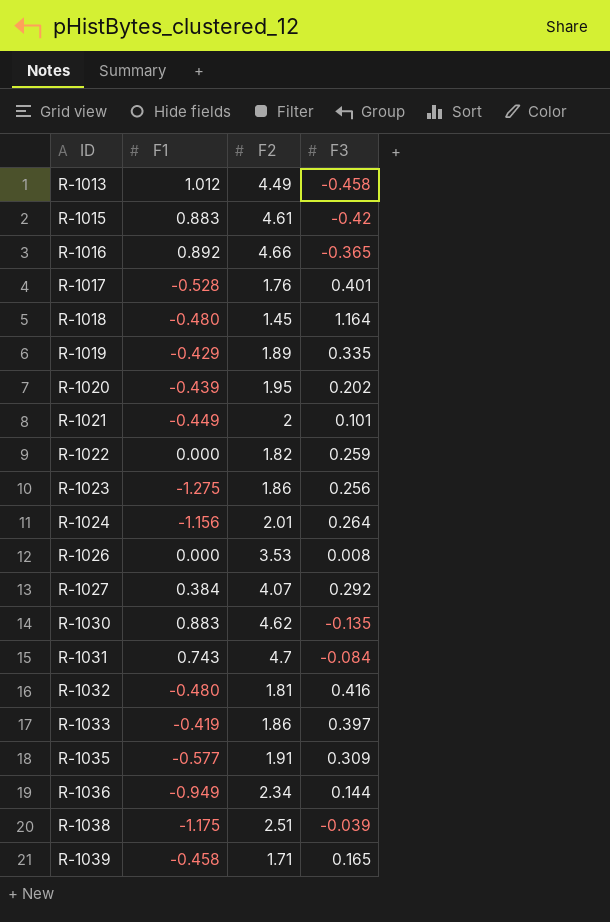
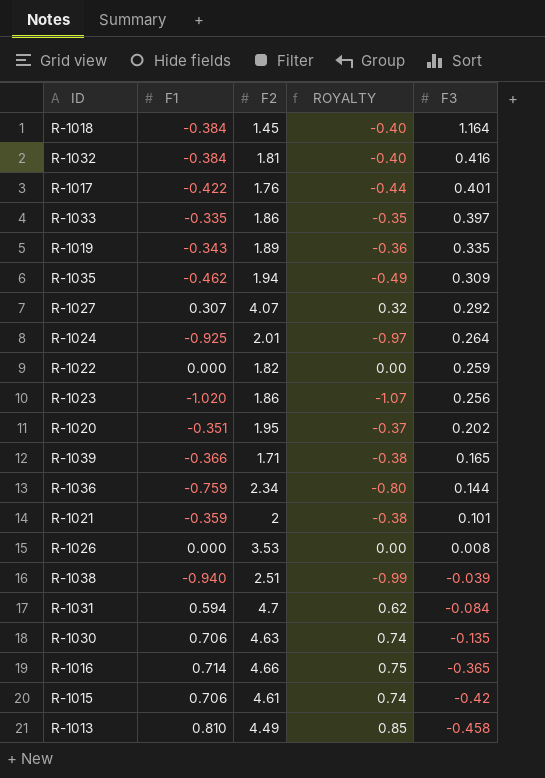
row order: ID ascending -> F3 descending
column ROYALTY | formula: none -> [F1] * 1.05
R-1018 | F1: -0.480 -> -0.384
R-1032 | F1: -0.480 -> -0.384
R-1017 | F1: -0.528 -> -0.422
R-1033 | F1: -0.419 -> -0.335
R-1019 | F1: -0.429 -> -0.343
R-1035 | F1: -0.577 -> -0.462
R-1035 | F2: 1.91 -> 1.94
R-1027 | F1: 0.384 -> 0.307
R-1024 | F1: -1.156 -> -0.925
R-1023 | F1: -1.275 -> -1.020
R-1020 | F1: -0.439 -> -0.351
R-1039 | F1: -0.458 -> -0.366
R-1036 | F1: -0.949 -> -0.759
R-1021 | F1: -0.449 -> -0.359
R-1038 | F1: -1.175 -> -0.940
R-1031 | F1: 0.743 -> 0.594
R-1030 | F1: 0.883 -> 0.706
R-1030 | F2: 4.62 -> 4.63
R-1016 | F1: 0.892 -> 0.714
R-1015 | F1: 0.883 -> 0.706
R-1013 | F1: 1.012 -> 0.810

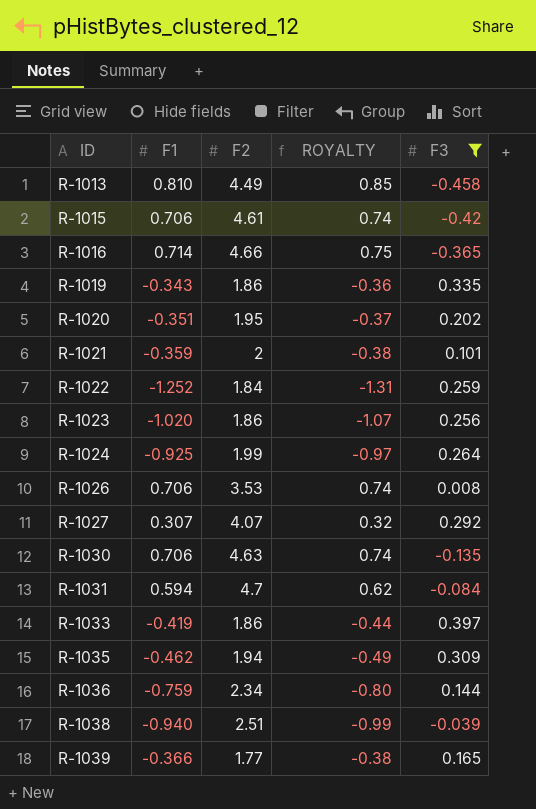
filter: none -> F3 <= 0.397
row order: F3 descending -> ID ascending
R-1019 | F2: 1.89 -> 1.86
R-1022 | F1: 0.000 -> -1.252
R-1022 | F2: 1.82 -> 1.84
R-1022 | ROYALTY: 0.00 -> -1.31
R-1024 | F2: 2.01 -> 1.99
R-1026 | F1: 0.000 -> 0.706
R-1026 | ROYALTY: 0.00 -> 0.74
R-1033 | F1: -0.335 -> -0.419
R-1033 | ROYALTY: -0.35 -> -0.44
R-1039 | F2: 1.71 -> 1.77

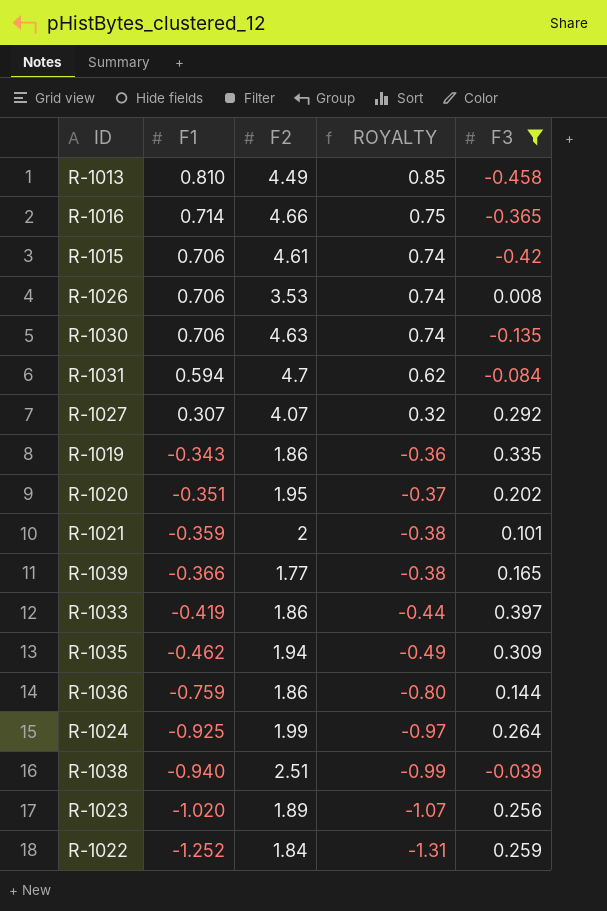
row order: ID ascending -> F1 descending
R-1036 | F2: 2.34 -> 1.86
R-1023 | F2: 1.86 -> 1.89

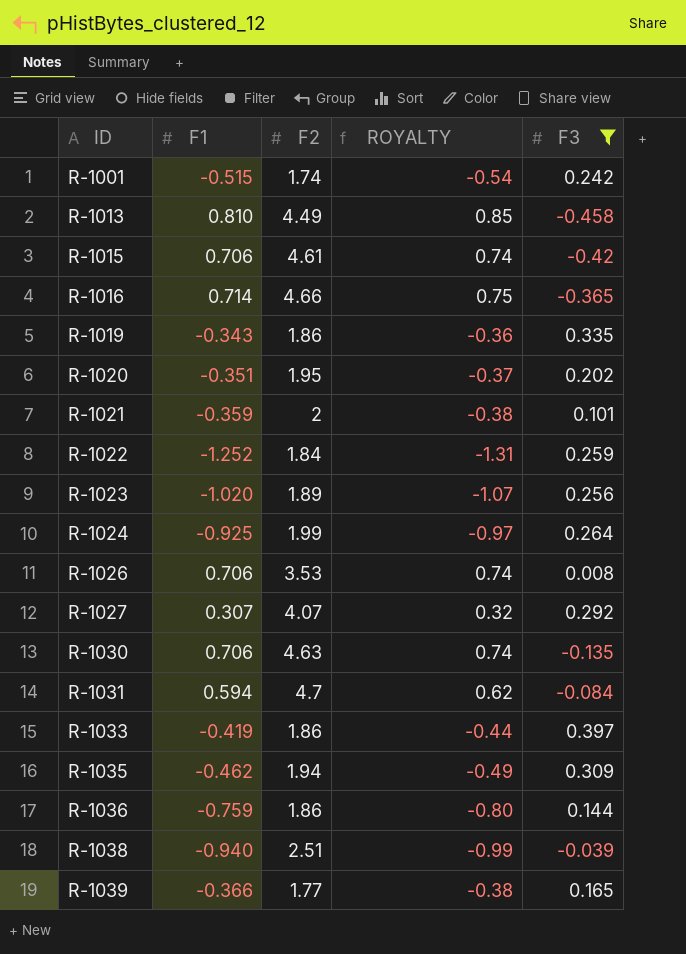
row order: F1 descending -> ID ascending
row R-1001: none -> -0.515 | 1.74 | -0.54 | 0.242

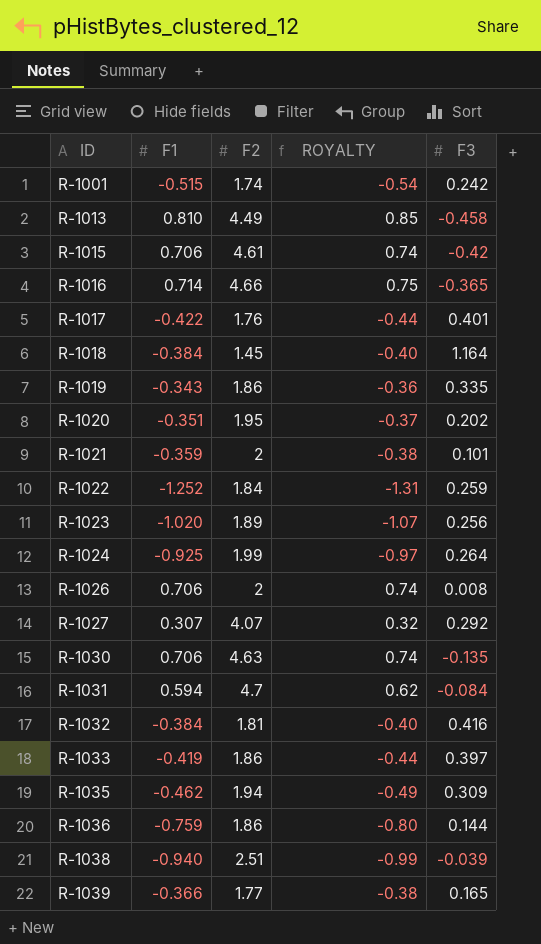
filter: F3 <= 0.397 -> none
R-1026 | F2: 3.53 -> 2

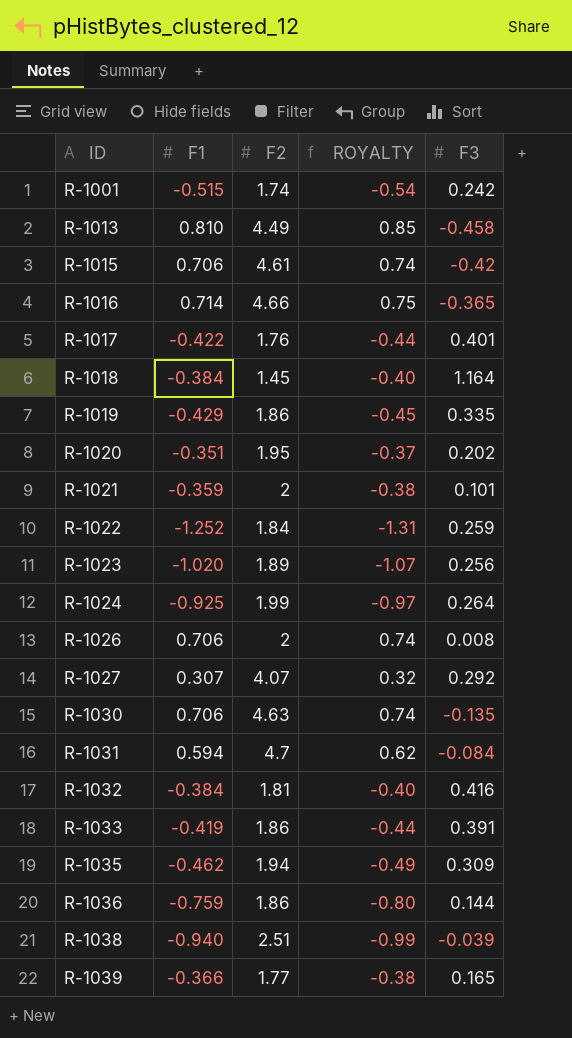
R-1019 | F1: -0.343 -> -0.429
R-1019 | ROYALTY: -0.36 -> -0.45
R-1033 | F3: 0.397 -> 0.391

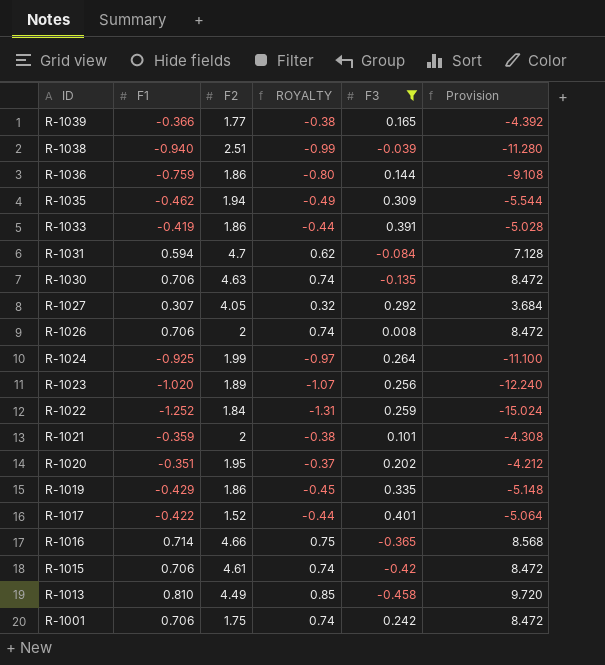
filter: none -> F3 <= 0.401
row order: ID ascending -> ID descending
column Provision | formula: none -> [F1] * 12
R-1027 | F2: 4.07 -> 4.05
R-1017 | F2: 1.76 -> 1.52
R-1001 | F1: -0.515 -> 0.706
R-1001 | F2: 1.74 -> 1.75
R-1001 | ROYALTY: -0.54 -> 0.74

